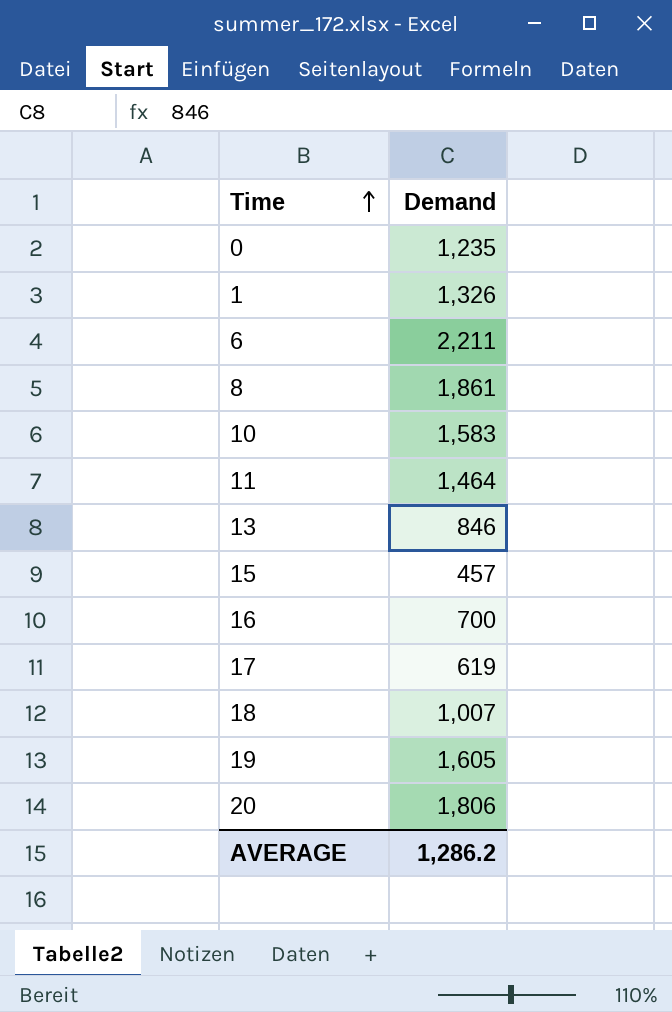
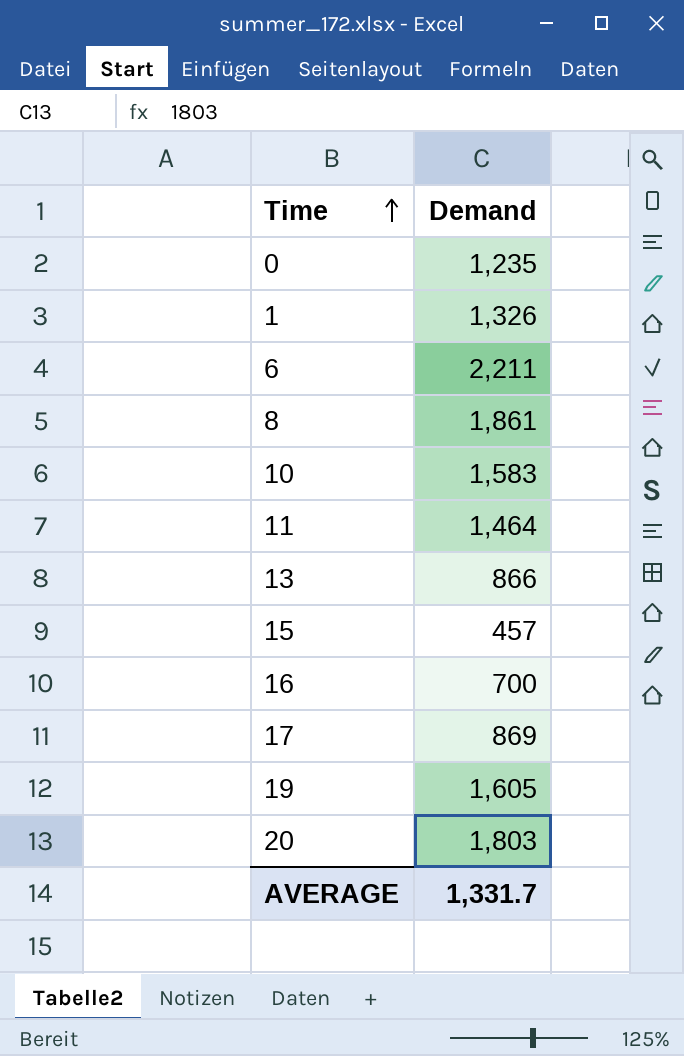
row 18: 1,007 -> none
13 | Demand: 846 -> 866
17 | Demand: 619 -> 869
20 | Demand: 1,806 -> 1,803
AVERAGE | Demand: 1,286.2 -> 1,331.7

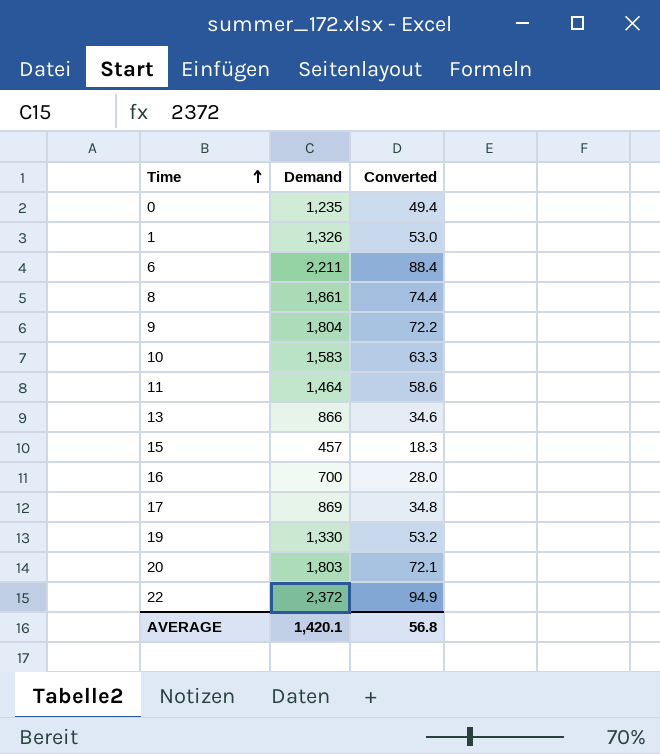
column Converted | formula: none -> [Demand] * 0.04
row 9: none -> 1,804 | 72.2
19 | Demand: 1,605 -> 1,330
row 22: none -> 2,372 | 94.9
AVERAGE | Demand: 1,331.7 -> 1,420.1

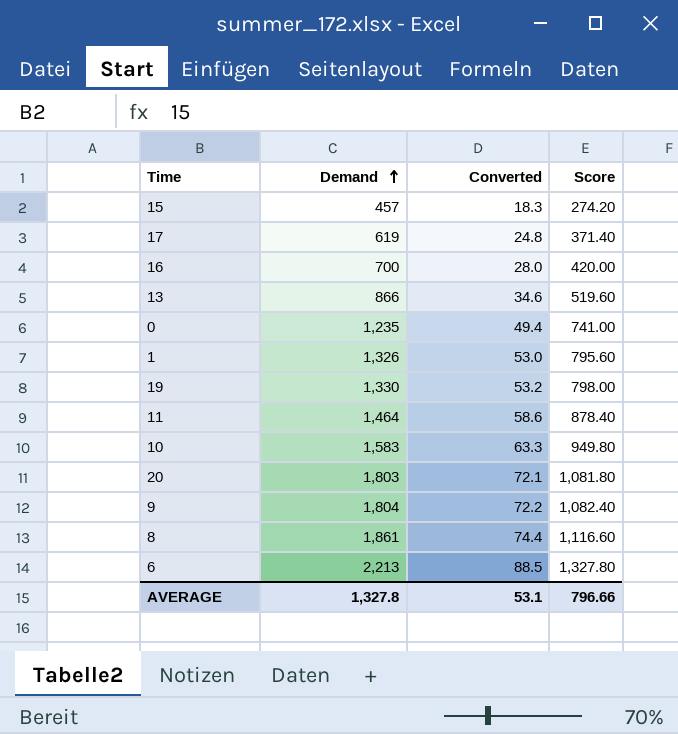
row order: Time ascending -> Demand ascending
column Score | formula: none -> [Demand] * 0.6
row 22: 2,372 | 94.9 -> none
17 | Demand: 869 -> 619
17 | Converted: 34.8 -> 24.8
6 | Demand: 2,211 -> 2,213
6 | Converted: 88.4 -> 88.5
AVERAGE | Demand: 1,420.1 -> 1,327.8
AVERAGE | Converted: 56.8 -> 53.1

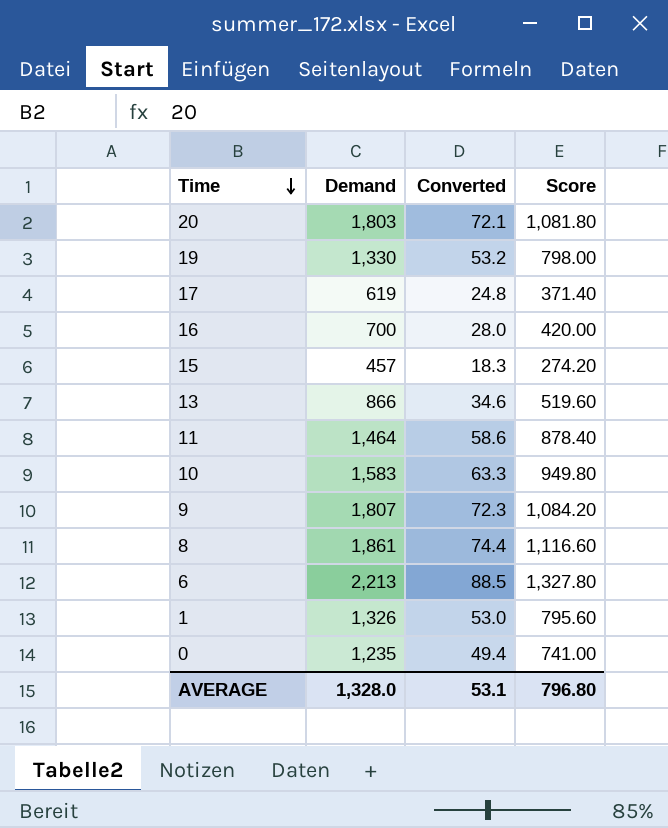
row order: Demand ascending -> Time descending
9 | Demand: 1,804 -> 1,807
9 | Converted: 72.2 -> 72.3
9 | Score: 1,082.40 -> 1,084.20
AVERAGE | Demand: 1,327.8 -> 1,328.0
AVERAGE | Score: 796.66 -> 796.80

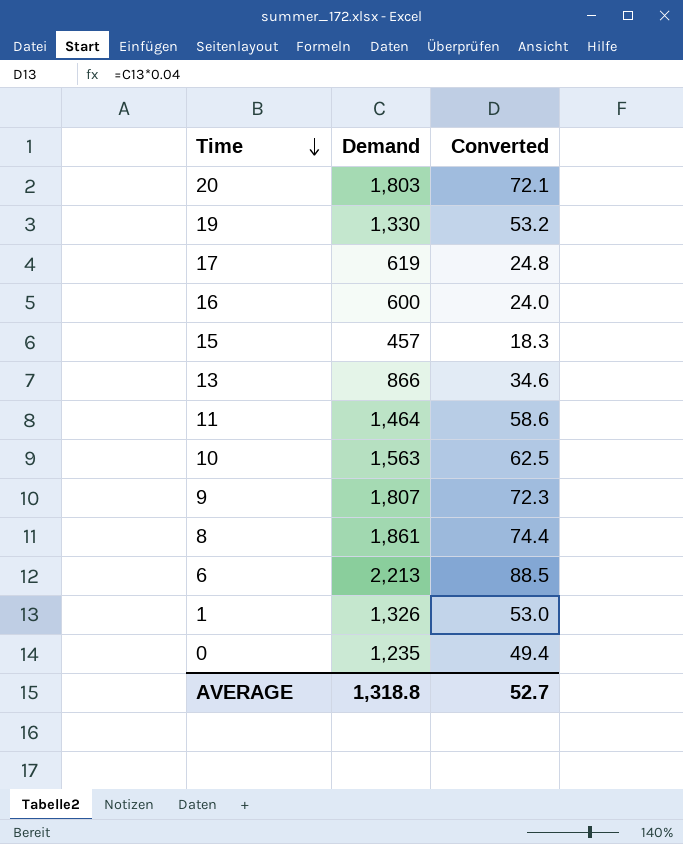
column Score | formula: [Demand] * 0.6 -> none
16 | Demand: 700 -> 600
16 | Converted: 28.0 -> 24.0
10 | Demand: 1,583 -> 1,563
10 | Converted: 63.3 -> 62.5
AVERAGE | Demand: 1,328.0 -> 1,318.8
AVERAGE | Converted: 53.1 -> 52.7

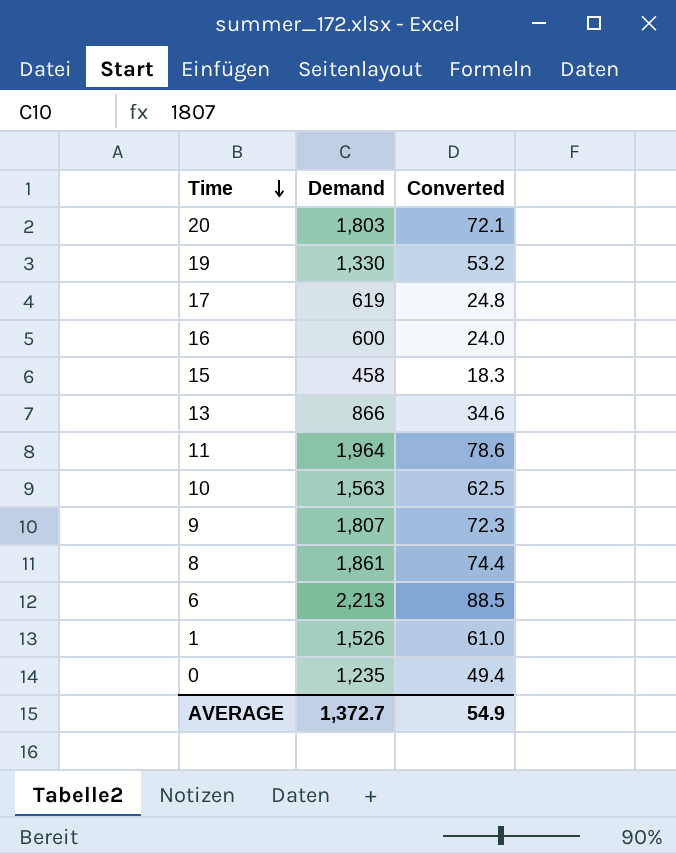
15 | Demand: 457 -> 458
11 | Demand: 1,464 -> 1,964
11 | Converted: 58.6 -> 78.6
1 | Demand: 1,326 -> 1,526
1 | Converted: 53.0 -> 61.0
AVERAGE | Demand: 1,318.8 -> 1,372.7
AVERAGE | Converted: 52.7 -> 54.9

